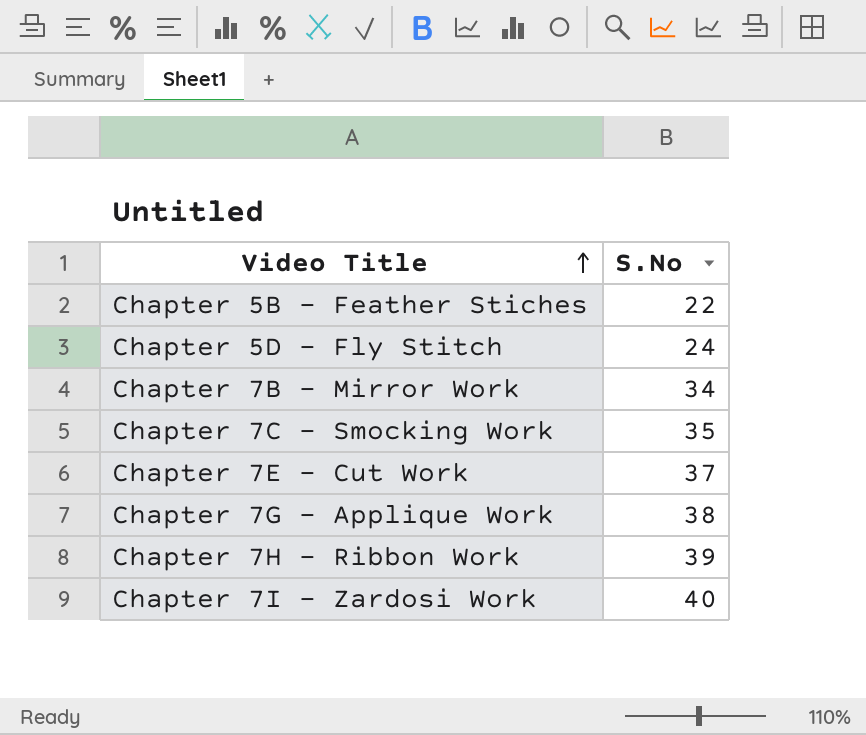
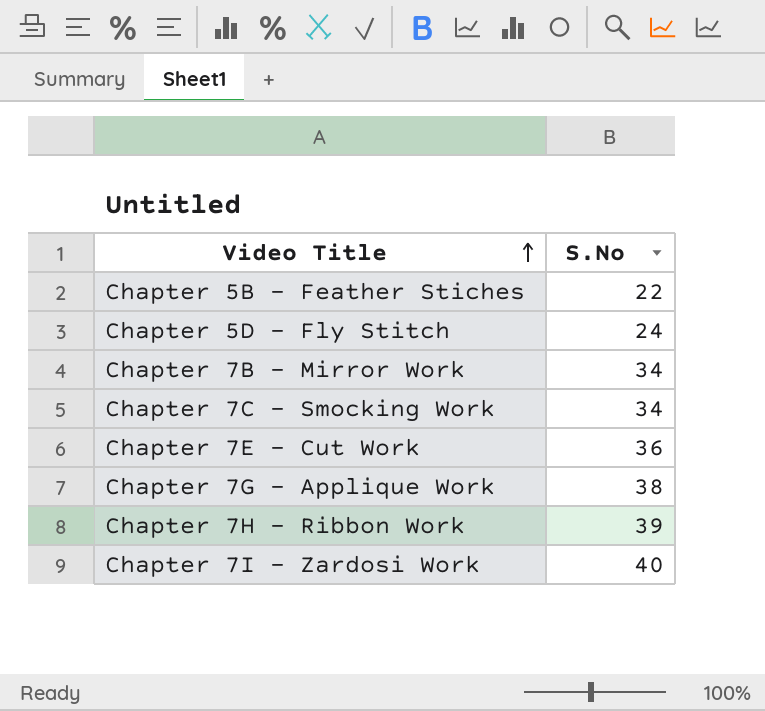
Chapter 7C - Smocking Work | S.No: 35 -> 34
Chapter 7E - Cut Work | S.No: 37 -> 36

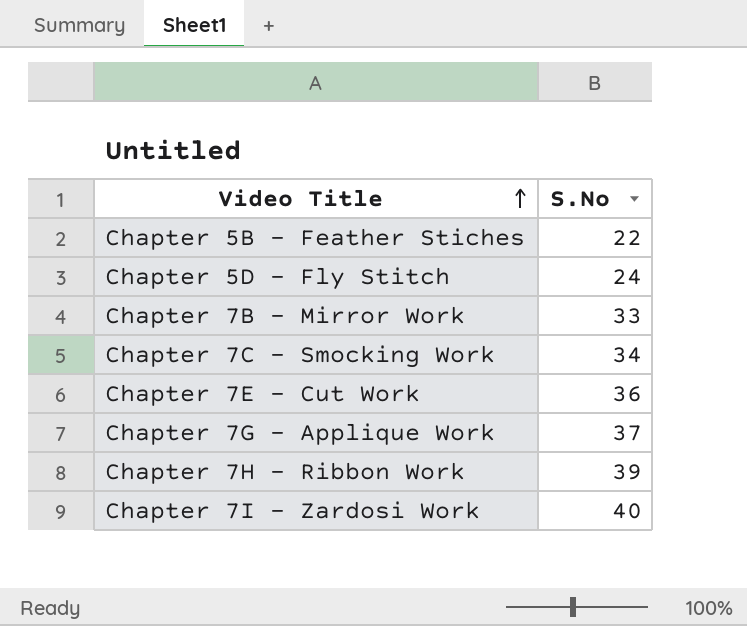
Chapter 7B - Mirror Work | S.No: 34 -> 33
Chapter 7G - Applique Work | S.No: 38 -> 37

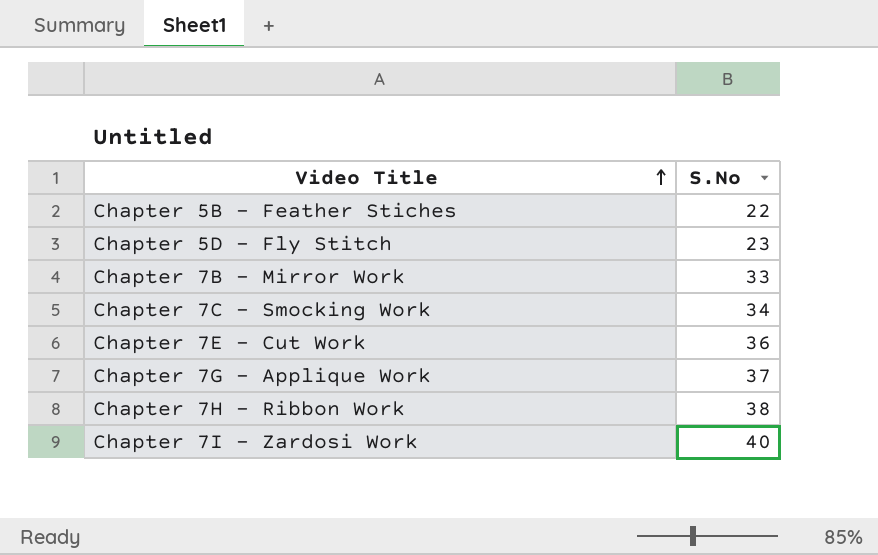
Chapter 5D - Fly Stitch | S.No: 24 -> 23
Chapter 7H - Ribbon Work | S.No: 39 -> 38

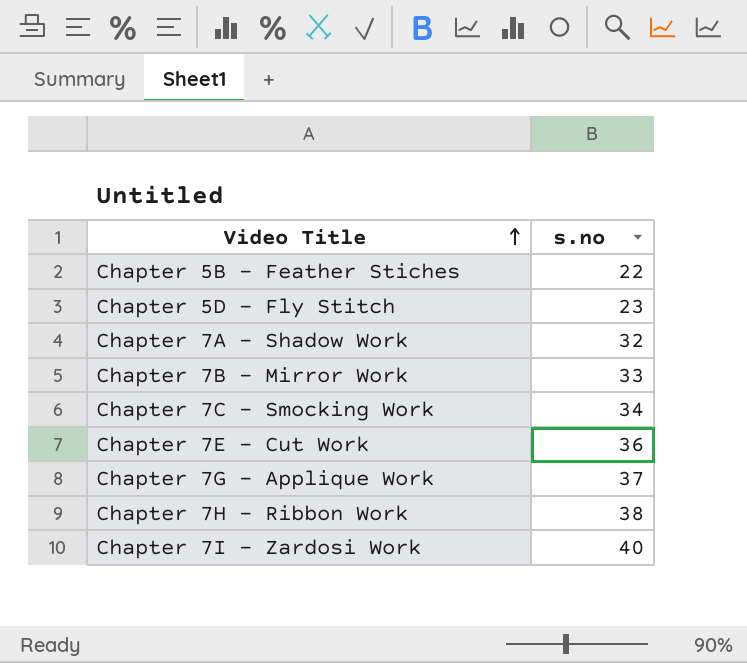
column name: S.No -> s.no
row Chapter 7A - Shadow Work: none -> 32

